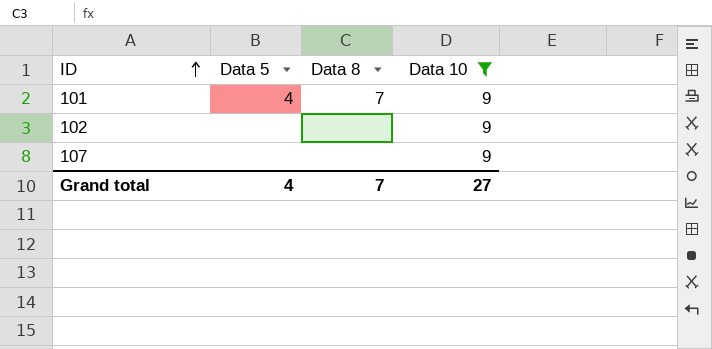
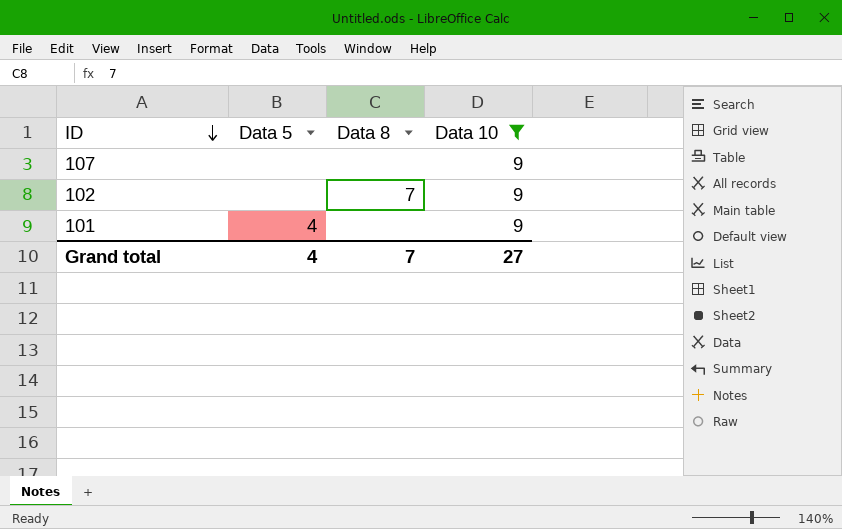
row order: ID ascending -> ID descending
102 | Data 8: none -> 7
101 | Data 8: 7 -> none

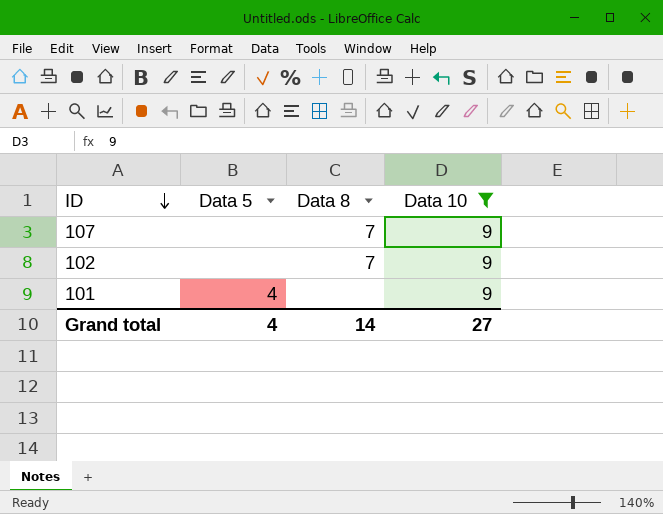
107 | Data 8: none -> 7
Grand total | Data 8: 7 -> 14

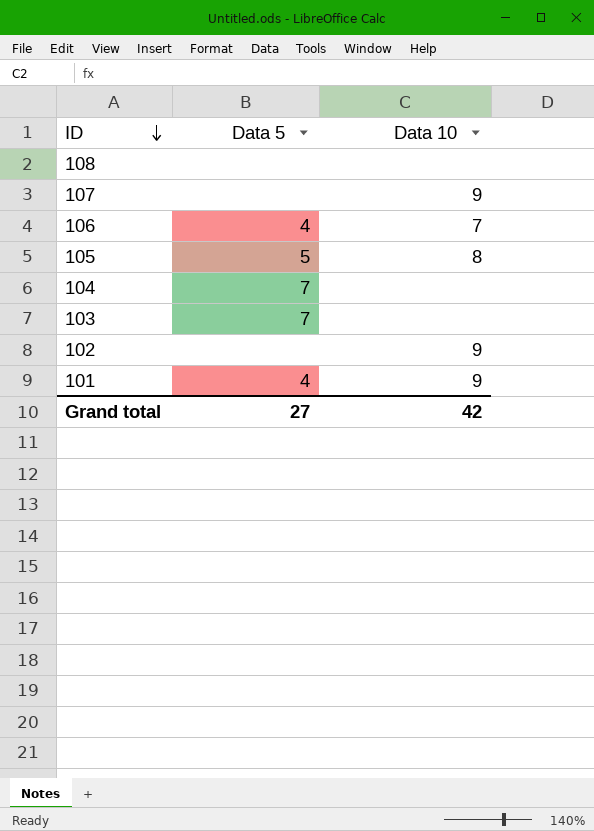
filter: Data 10 = 9 -> none
column Data 8 | position: 3 -> none
Grand total | Data 5: 4 -> 27
Grand total | Data 10: 27 -> 42

